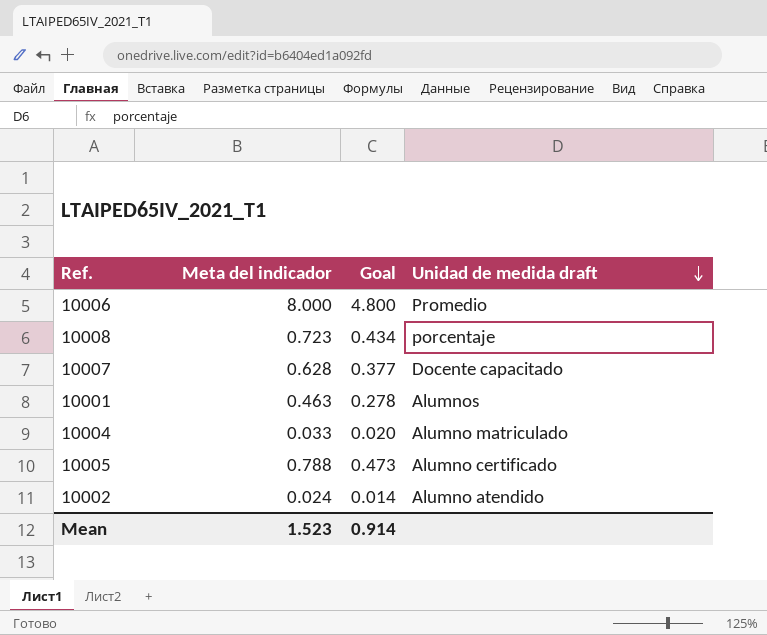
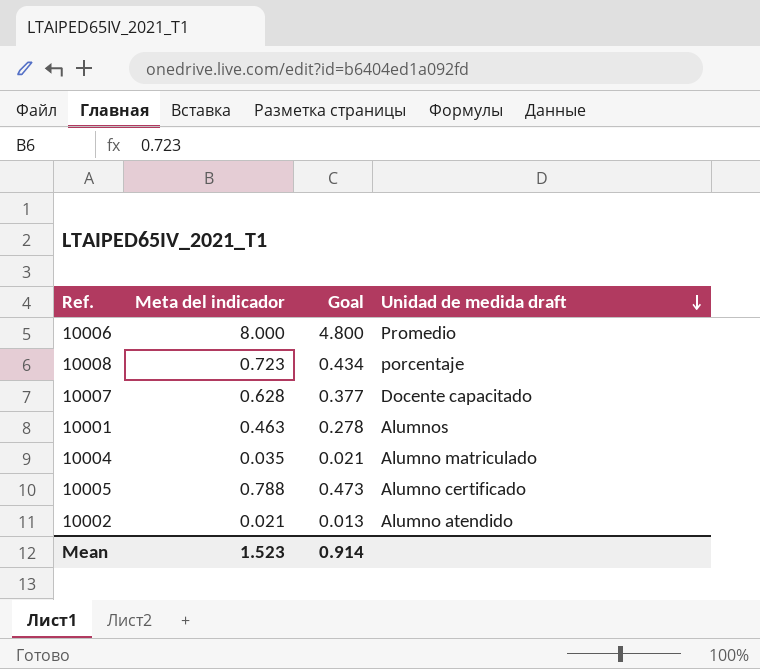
10004 | Meta del indicador: 0.033 -> 0.035
10004 | Goal: 0.020 -> 0.021
10002 | Meta del indicador: 0.024 -> 0.021
10002 | Goal: 0.014 -> 0.013

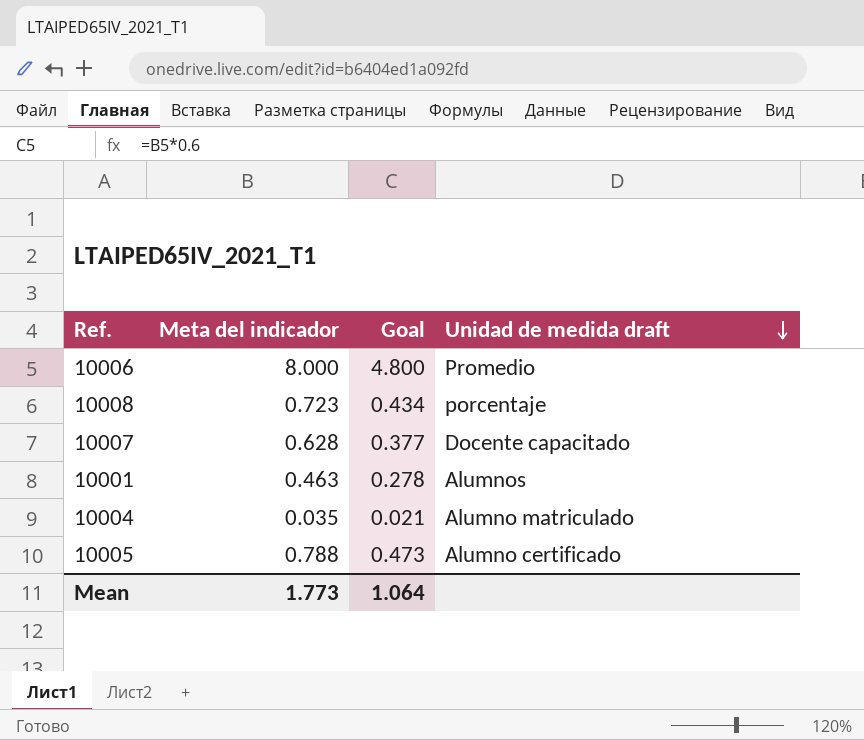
row 10002: 0.021 | 0.013 | Alumno atendido -> none
Mean | Meta del indicador: 1.523 -> 1.773
Mean | Goal: 0.914 -> 1.064

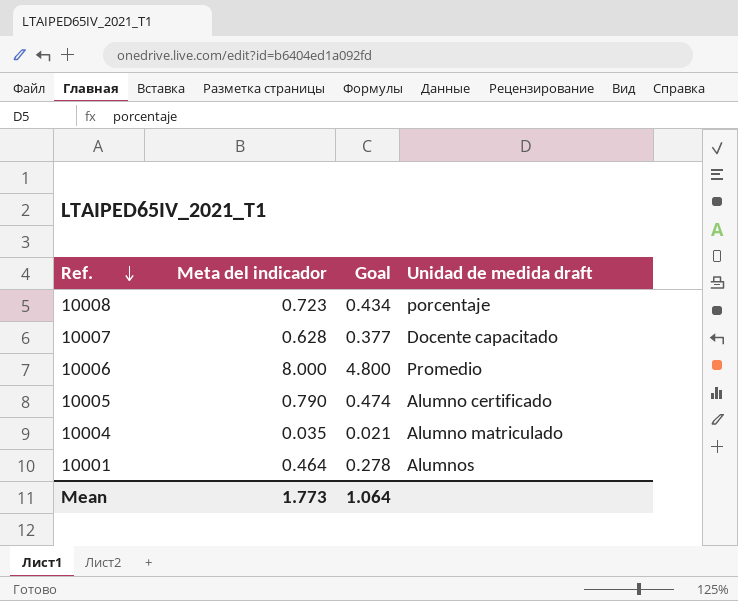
row order: Unidad de medida draft descending -> Ref. descending
10005 | Meta del indicador: 0.788 -> 0.790
10005 | Goal: 0.473 -> 0.474
10001 | Meta del indicador: 0.463 -> 0.464

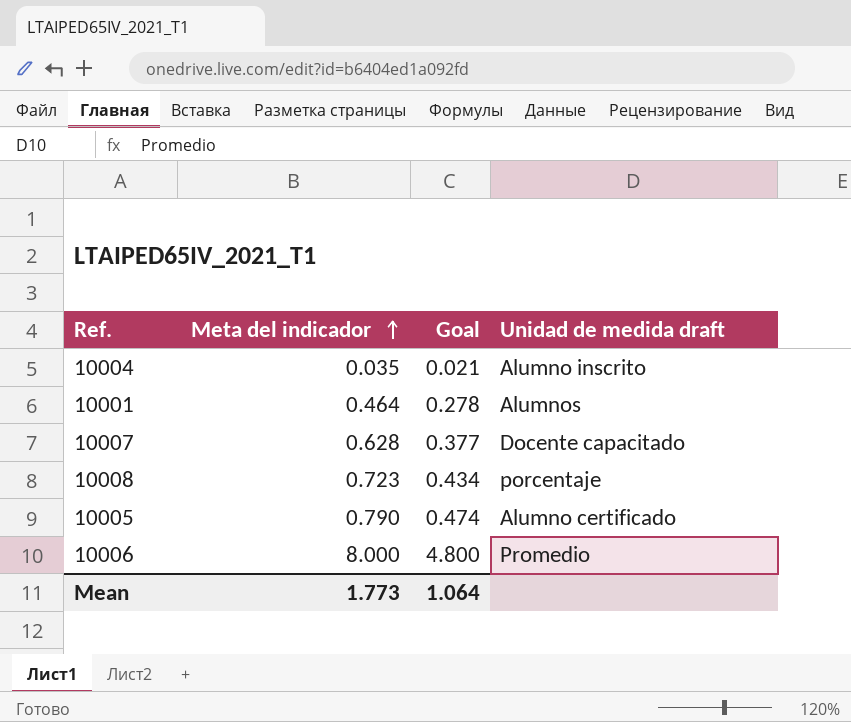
row order: Ref. descending -> Meta del indicador ascending
10004 | Unidad de medida draft: Alumno matriculado -> Alumno inscrito

